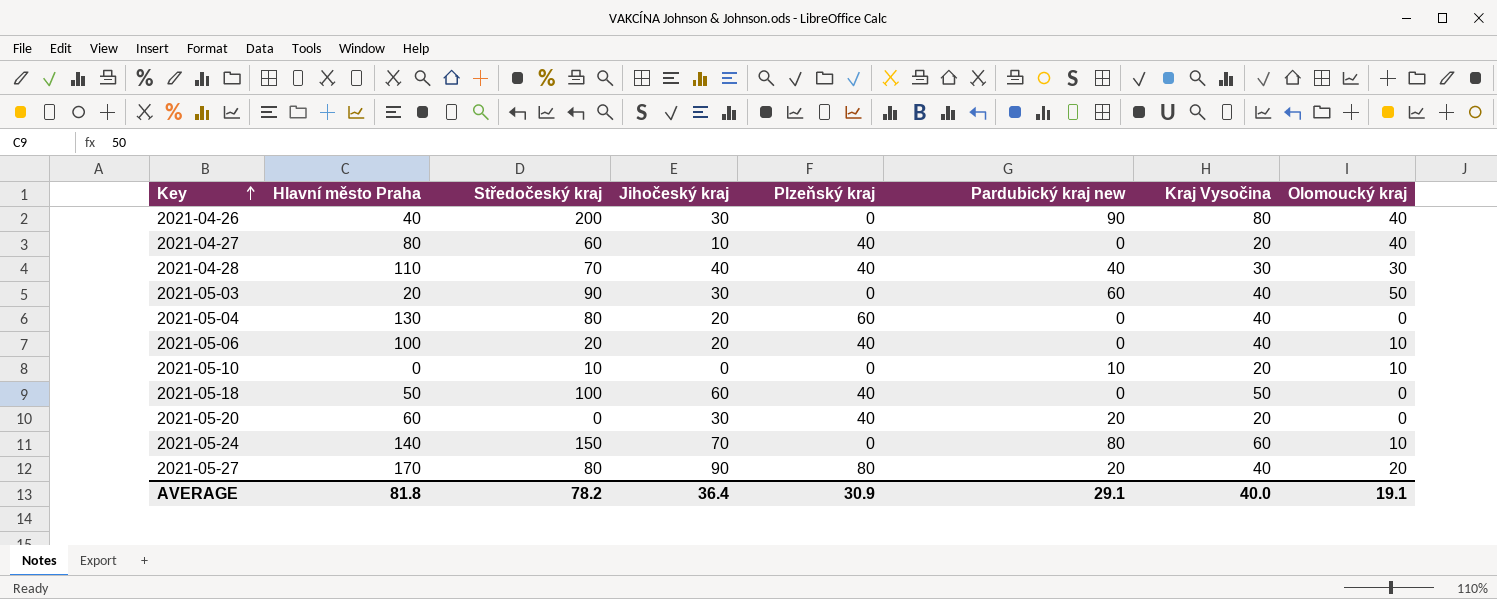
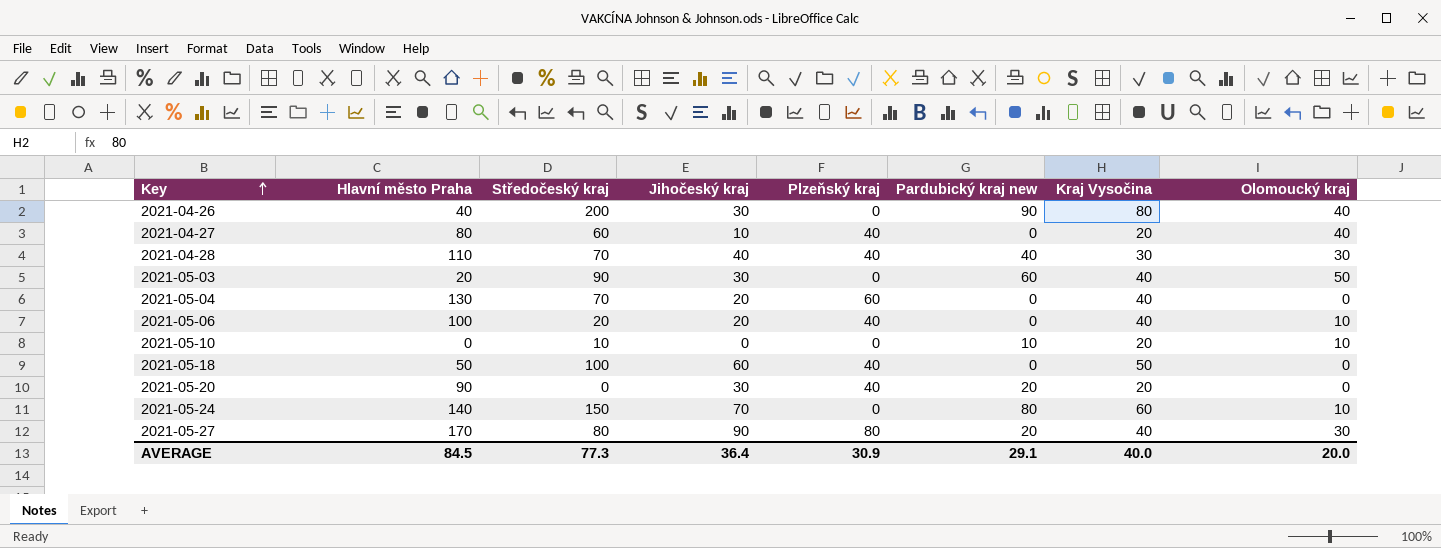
2021-05-04 | Středočeský kraj: 80 -> 70
2021-05-20 | Hlavní město Praha: 60 -> 90
2021-05-27 | Olomoucký kraj: 20 -> 30
AVERAGE | Hlavní město Praha: 81.8 -> 84.5
AVERAGE | Středočeský kraj: 78.2 -> 77.3
AVERAGE | Olomoucký kraj: 19.1 -> 20.0

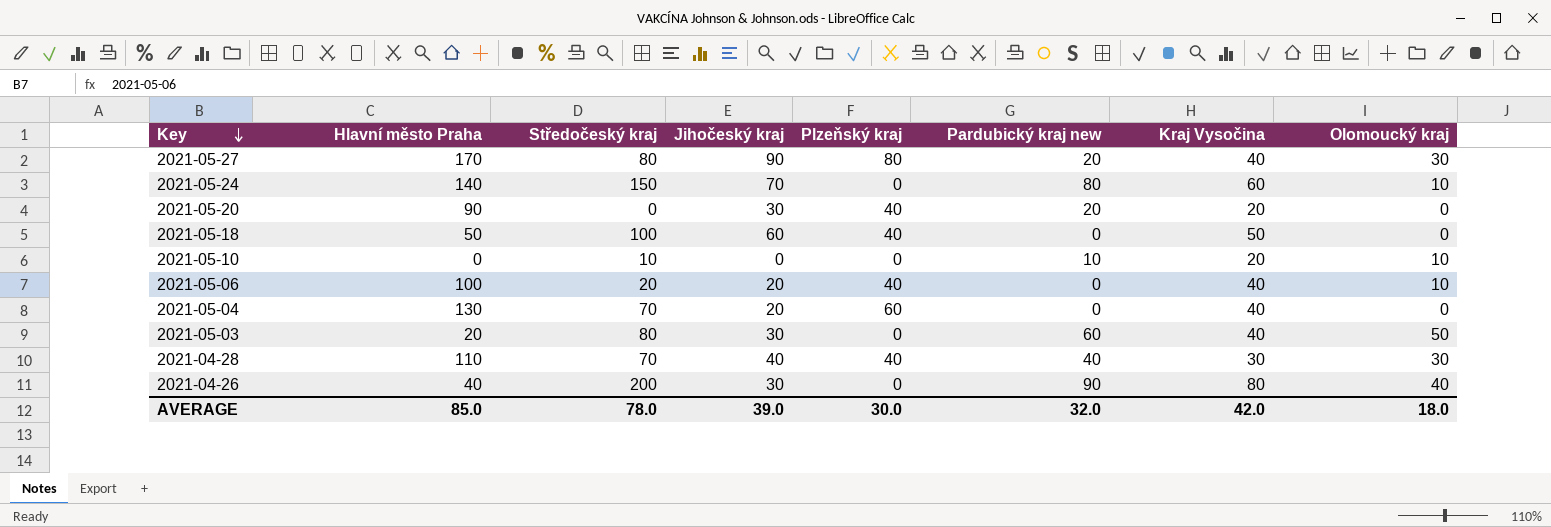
row order: Key ascending -> Key descending
row 2021-04-27: 80 | 60 | 10 | 40 | 0 | 20 | 40 -> none
2021-05-03 | Středočeský kraj: 90 -> 80
AVERAGE | Hlavní město Praha: 84.5 -> 85.0
AVERAGE | Středočeský kraj: 77.3 -> 78.0
AVERAGE | Jihočeský kraj: 36.4 -> 39.0
AVERAGE | Plzeňský kraj: 30.9 -> 30.0
AVERAGE | Pardubický kraj new: 29.1 -> 32.0
AVERAGE | Kraj Vysočina: 40.0 -> 42.0
AVERAGE | Olomoucký kraj: 20.0 -> 18.0

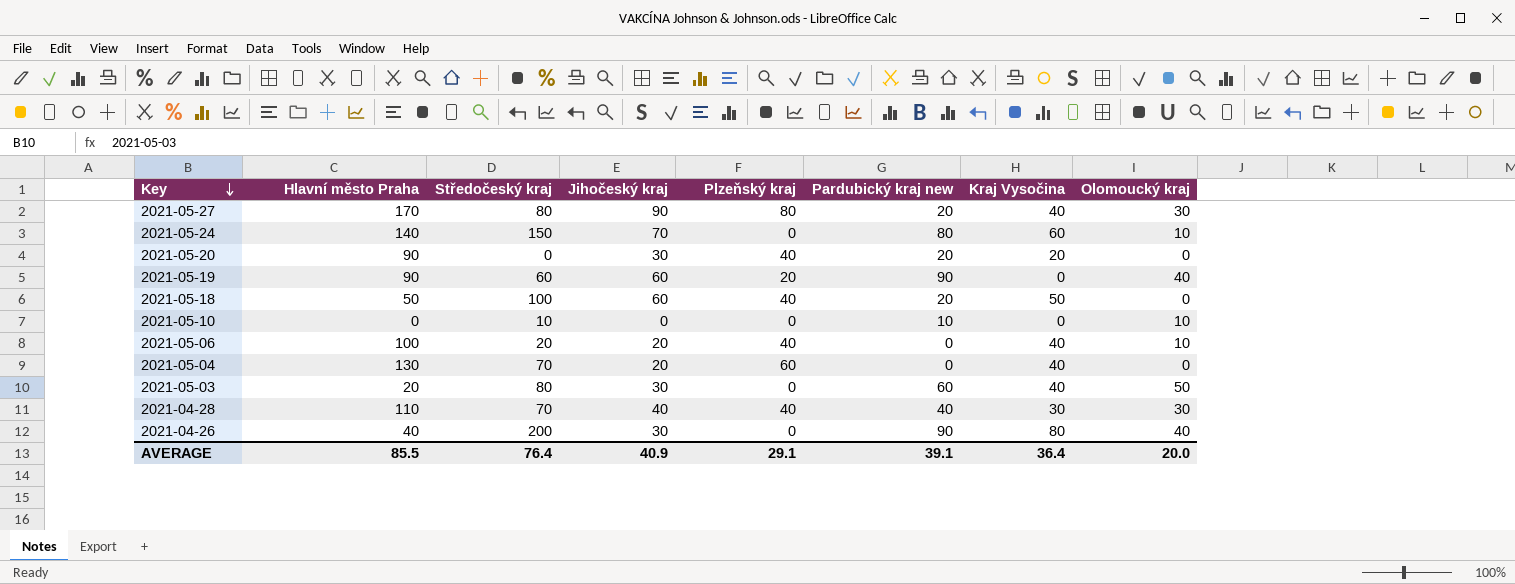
row 2021-05-19: none -> 90 | 60 | 60 | 20 | 90 | 0 | 40
2021-05-18 | Pardubický kraj new: 0 -> 20
2021-05-10 | Kraj Vysočina: 20 -> 0
AVERAGE | Hlavní město Praha: 85.0 -> 85.5
AVERAGE | Středočeský kraj: 78.0 -> 76.4
AVERAGE | Jihočeský kraj: 39.0 -> 40.9
AVERAGE | Plzeňský kraj: 30.0 -> 29.1
AVERAGE | Pardubický kraj new: 32.0 -> 39.1
AVERAGE | Kraj Vysočina: 42.0 -> 36.4
AVERAGE | Olomoucký kraj: 18.0 -> 20.0

